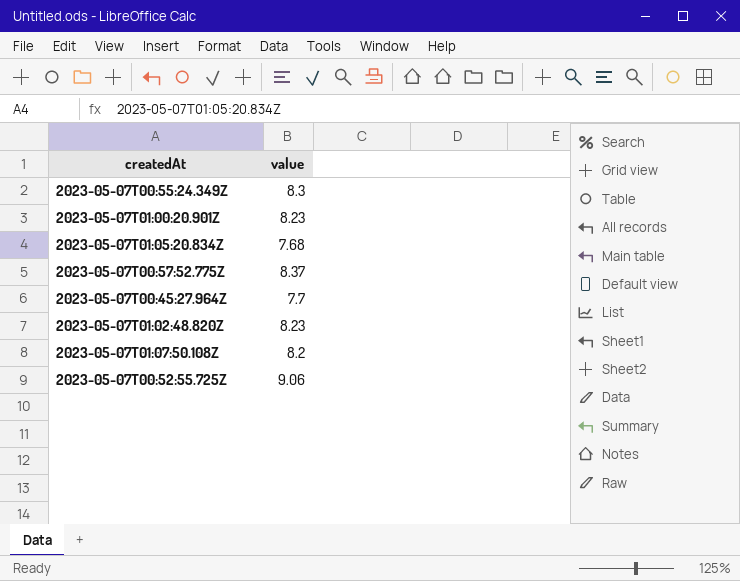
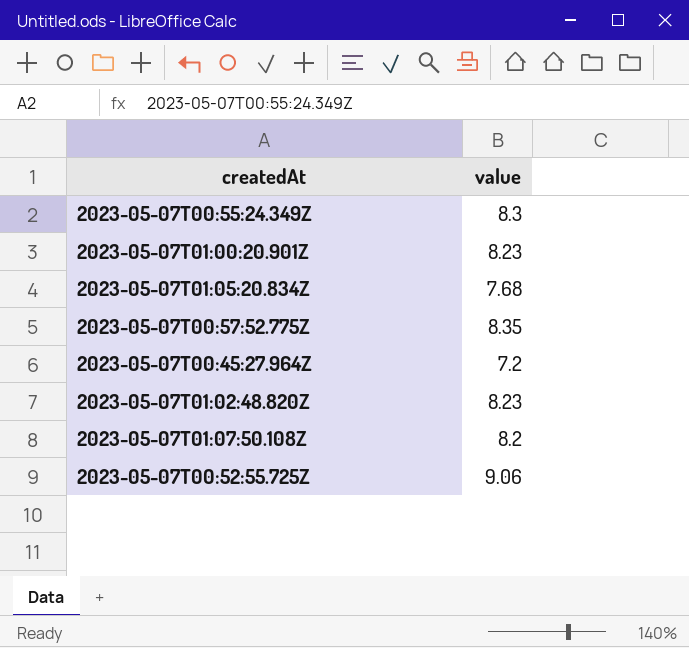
2023-05-07T00:57:52.775Z | value: 8.37 -> 8.35
2023-05-07T00:45:27.964Z | value: 7.7 -> 7.2

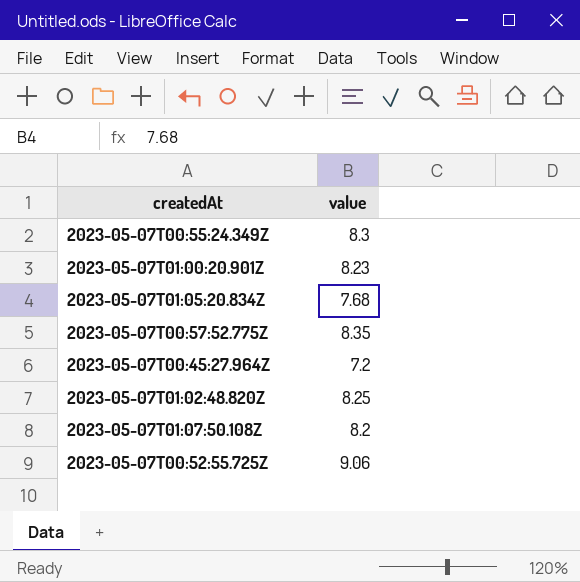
2023-05-07T01:02:48.820Z | value: 8.23 -> 8.25

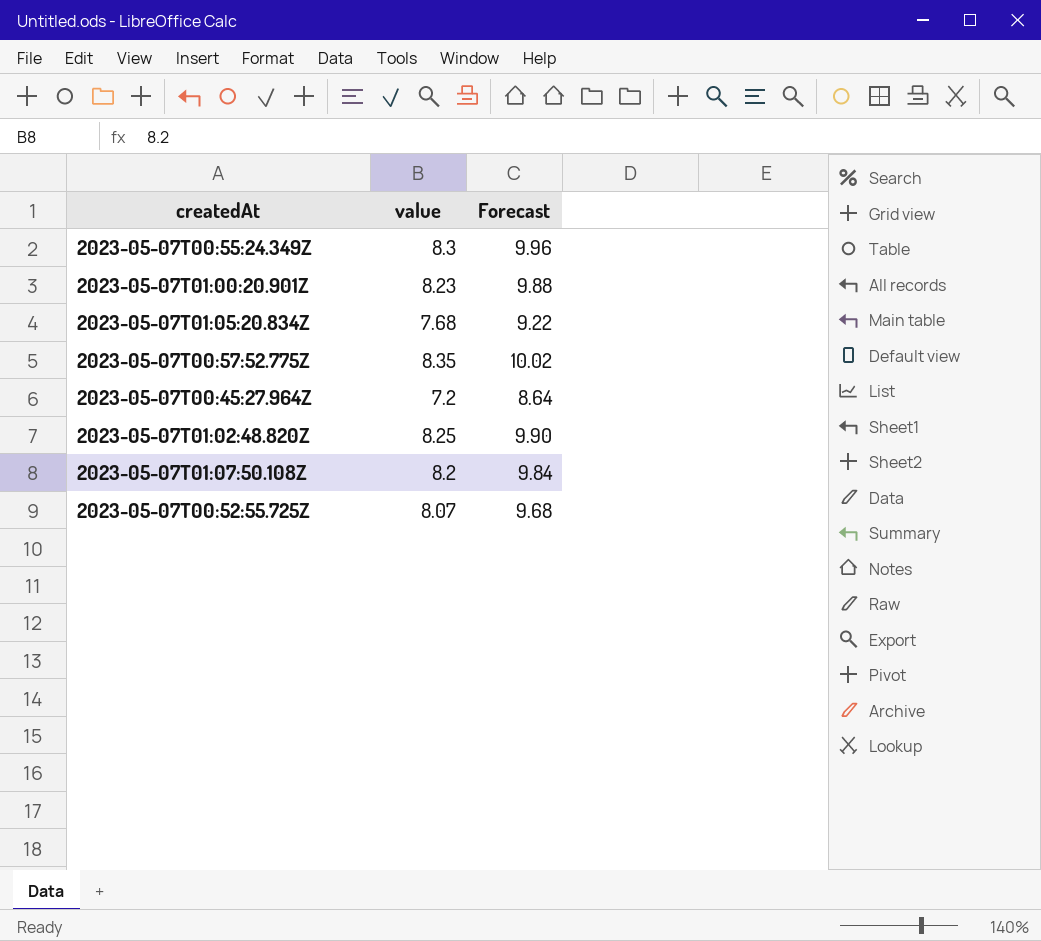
column Forecast | formula: none -> [value] * 1.2
2023-05-07T00:52:55.725Z | value: 9.06 -> 8.07

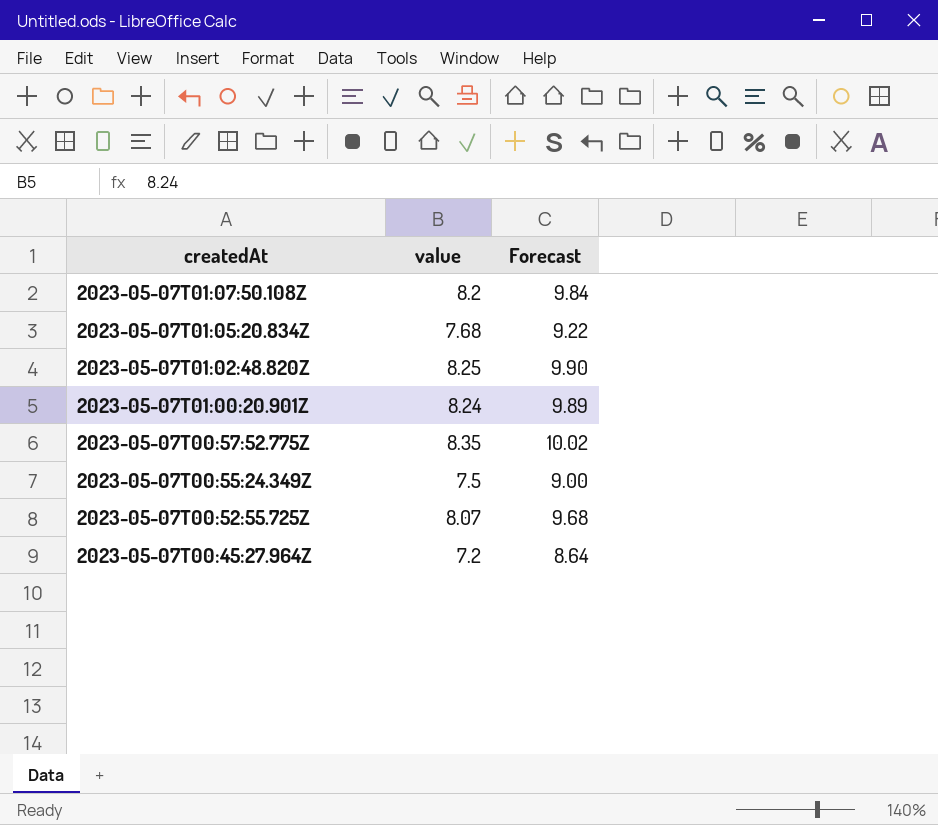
row order: none -> createdAt descending
2023-05-07T01:00:20.901Z | value: 8.23 -> 8.24
2023-05-07T01:00:20.901Z | Forecast: 9.88 -> 9.89
2023-05-07T00:55:24.349Z | value: 8.3 -> 7.5
2023-05-07T00:55:24.349Z | Forecast: 9.96 -> 9.00

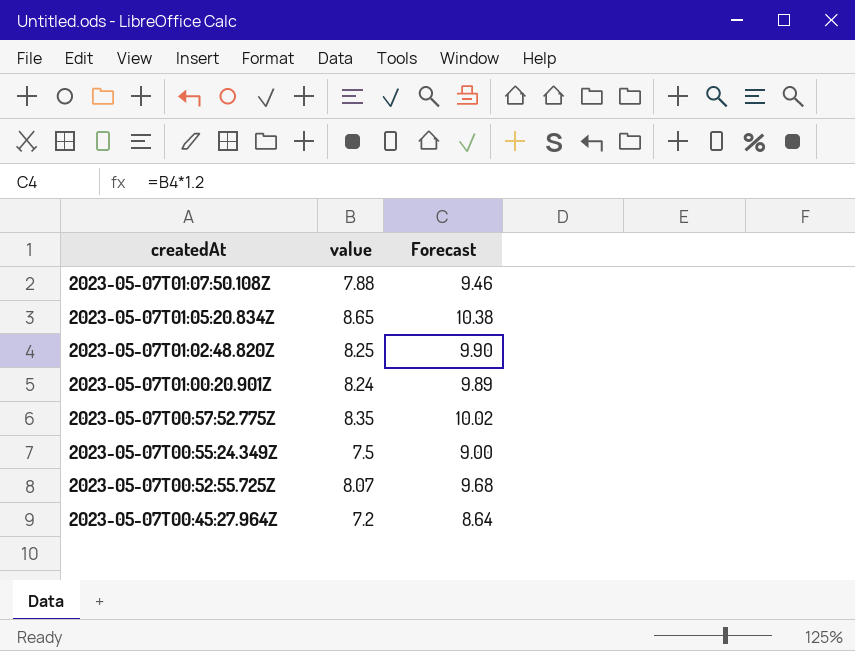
2023-05-07T01:07:50.108Z | value: 8.2 -> 7.88
2023-05-07T01:07:50.108Z | Forecast: 9.84 -> 9.46
2023-05-07T01:05:20.834Z | value: 7.68 -> 8.65
2023-05-07T01:05:20.834Z | Forecast: 9.22 -> 10.38

